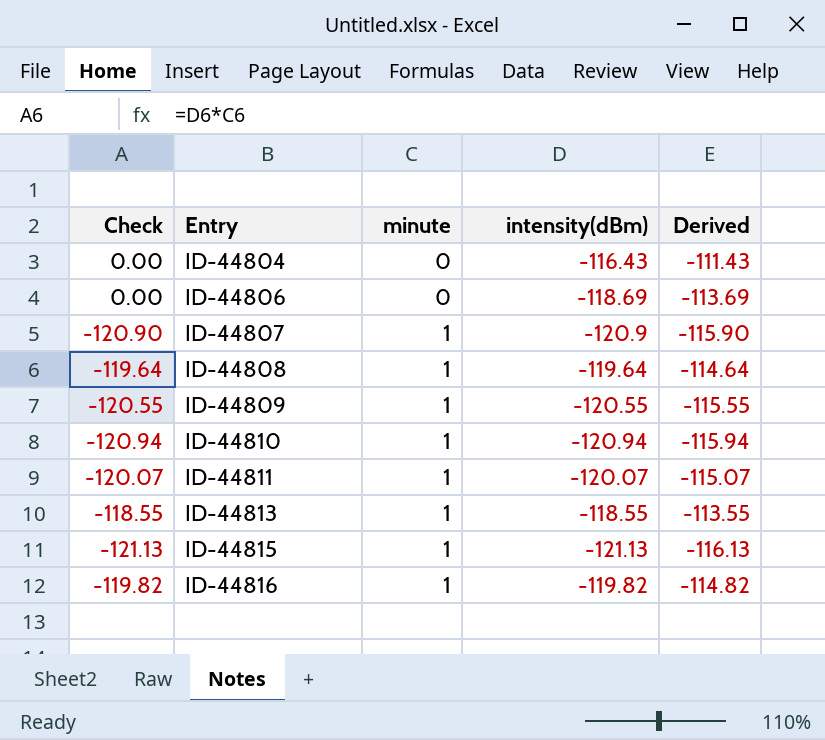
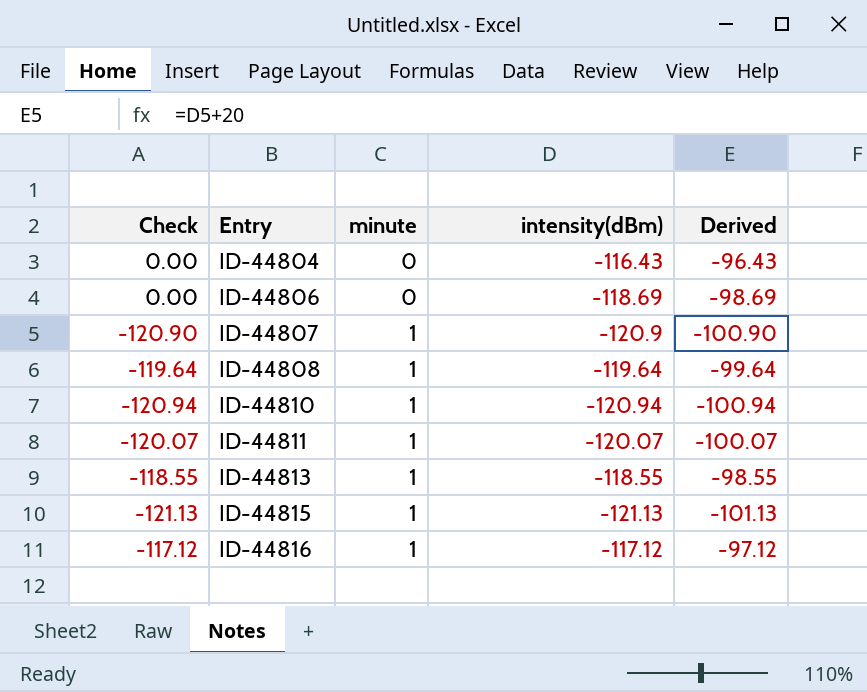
column Derived | formula: [intensity(dBm)] + 5 -> [intensity(dBm)] + 20
row ID-44809: -120.55 | 1 | -120.55 | -115.55 -> none
ID-44816 | Check: -119.82 -> -117.12
ID-44816 | intensity(dBm): -119.82 -> -117.12

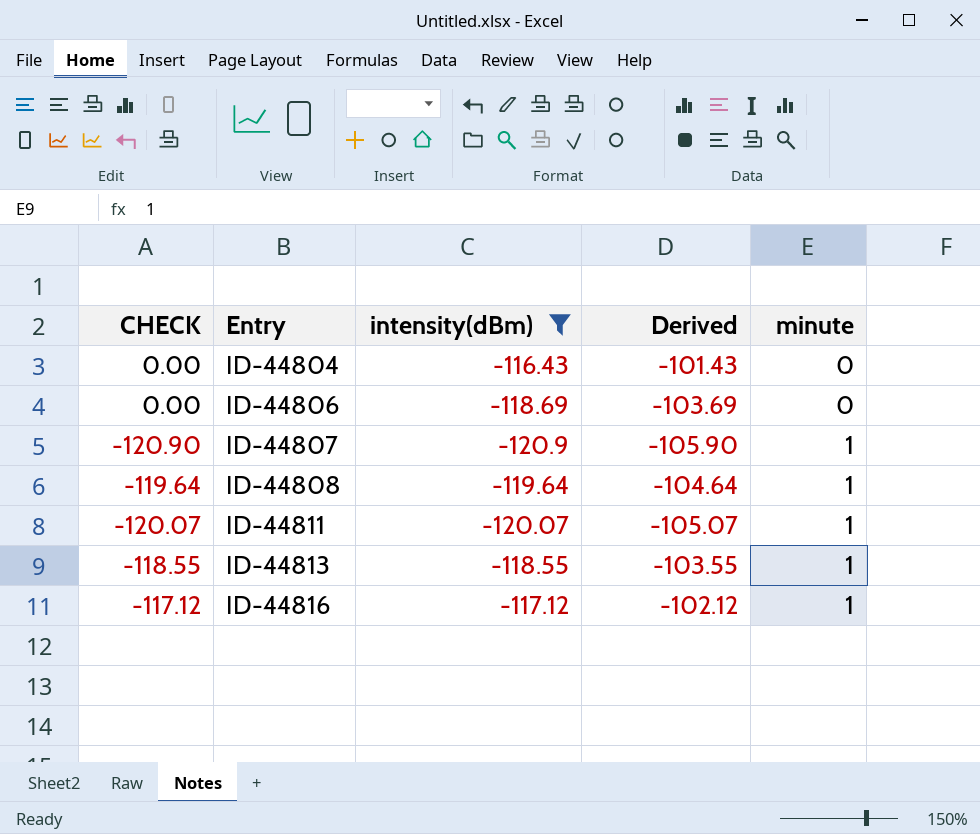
filter: none -> intensity(dBm) >= -120.9
column name: Check -> CHECK
column Derived | formula: [intensity(dBm)] + 20 -> [intensity(dBm)] + 15
column minute | position: 3 -> 5

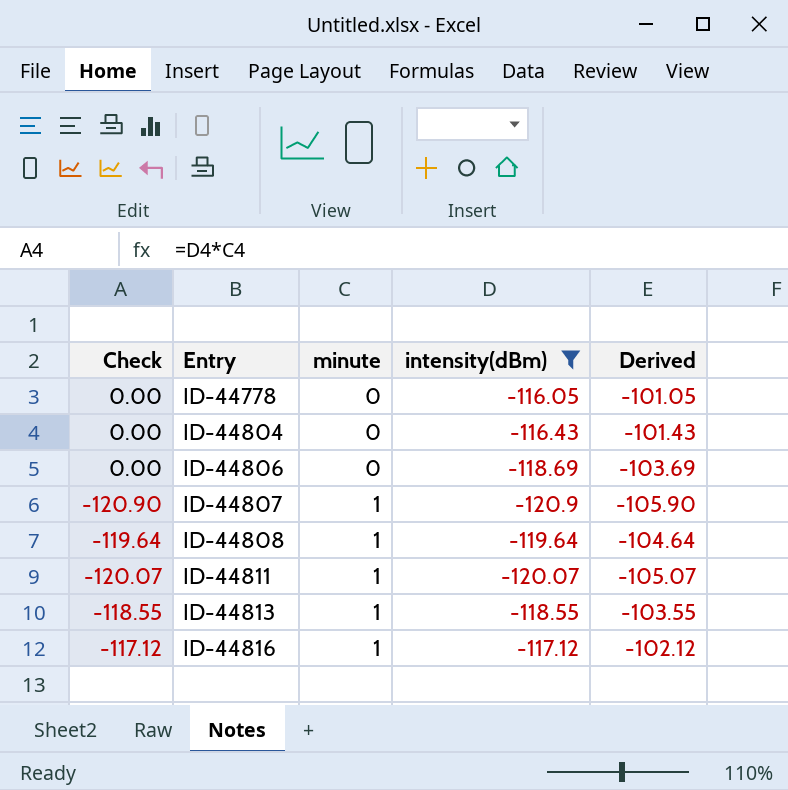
column name: CHECK -> Check
column minute | position: 5 -> 3
row ID-44778: none -> 0.00 | 0 | -116.05 | -101.05

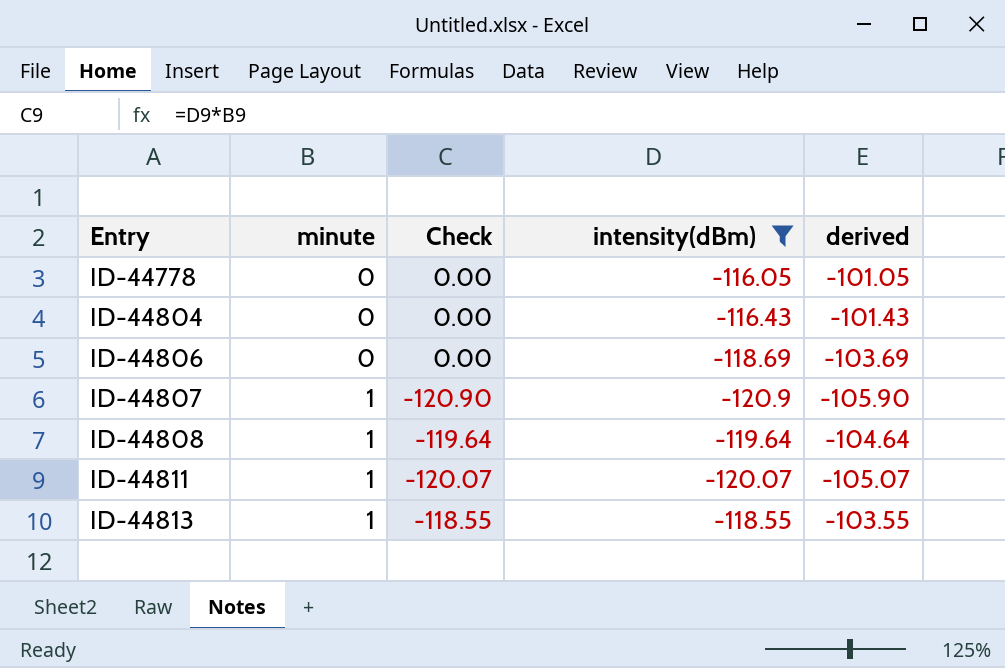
column Check | position: 1 -> 3
column name: Derived -> derived
row ID-44816: -117.12 | 1 | -117.12 | -102.12 -> none

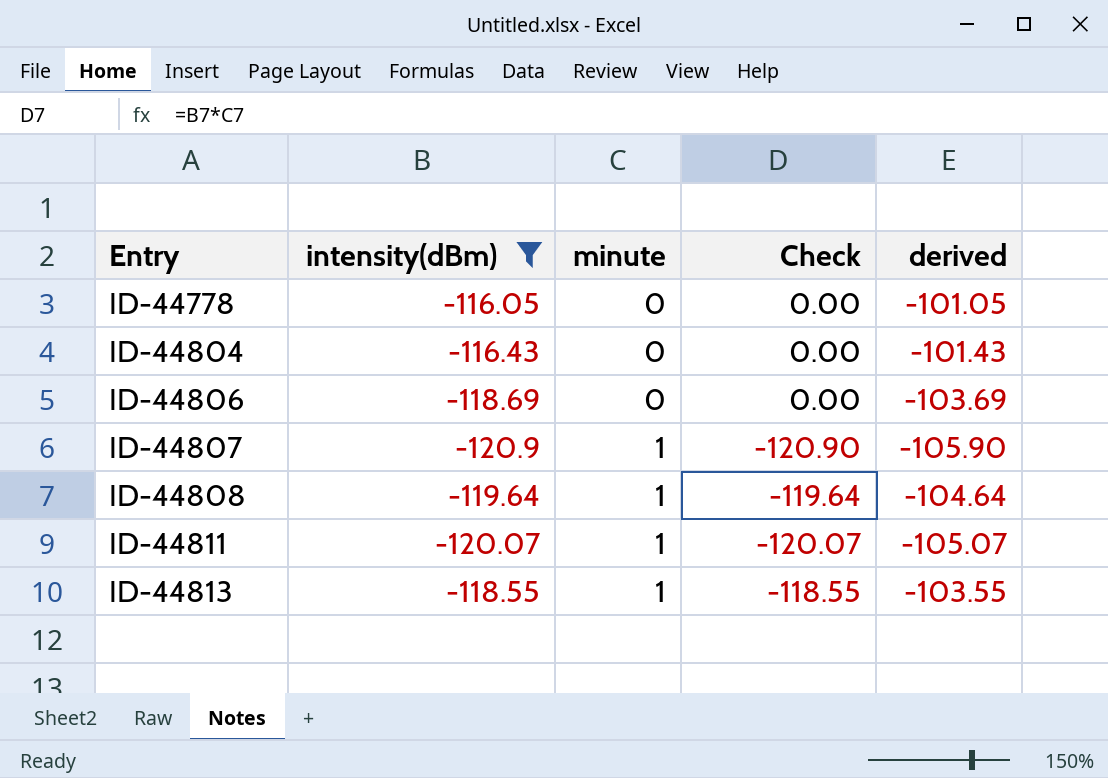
column intensity(dBm) | position: 4 -> 2

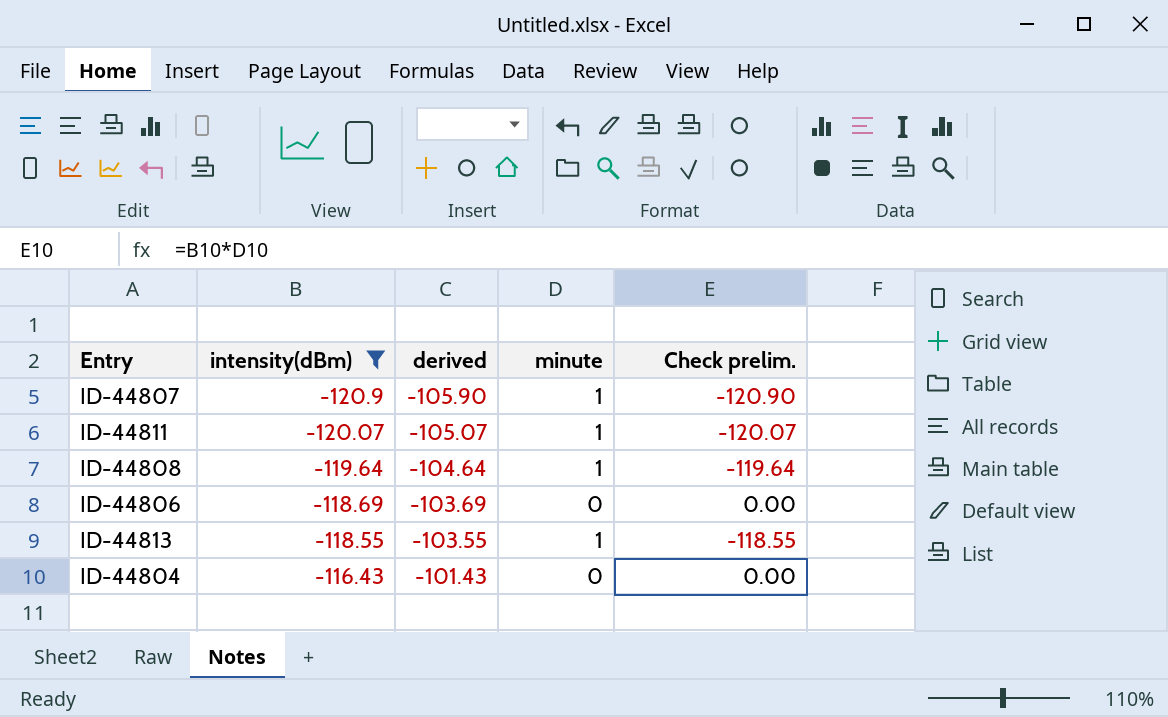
row order: Entry ascending -> intensity(dBm) ascending
column derived | position: 5 -> 3
column name: Check -> Check prelim.
row ID-44778: -116.05 | 0 | 0.00 | -101.05 -> none

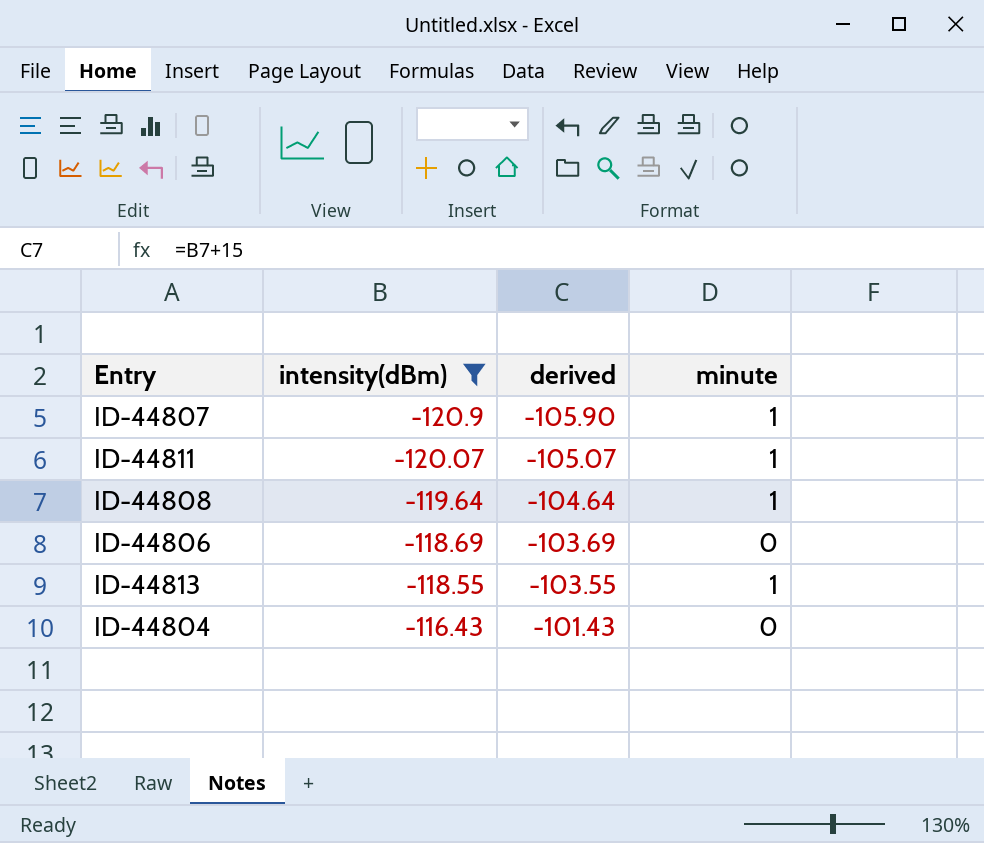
column Check prelim. | formula: [intensity(dBm)] * [minute] -> none

